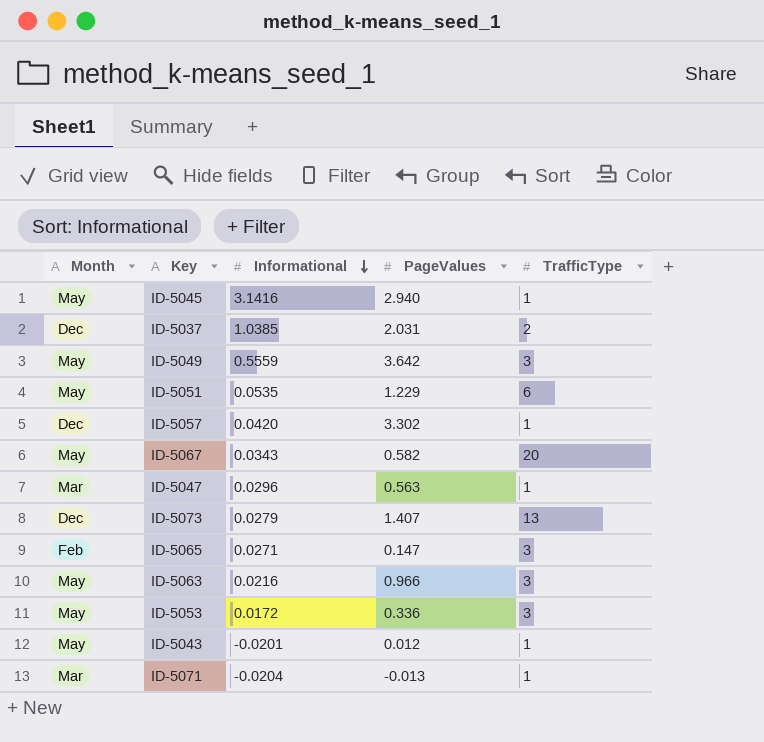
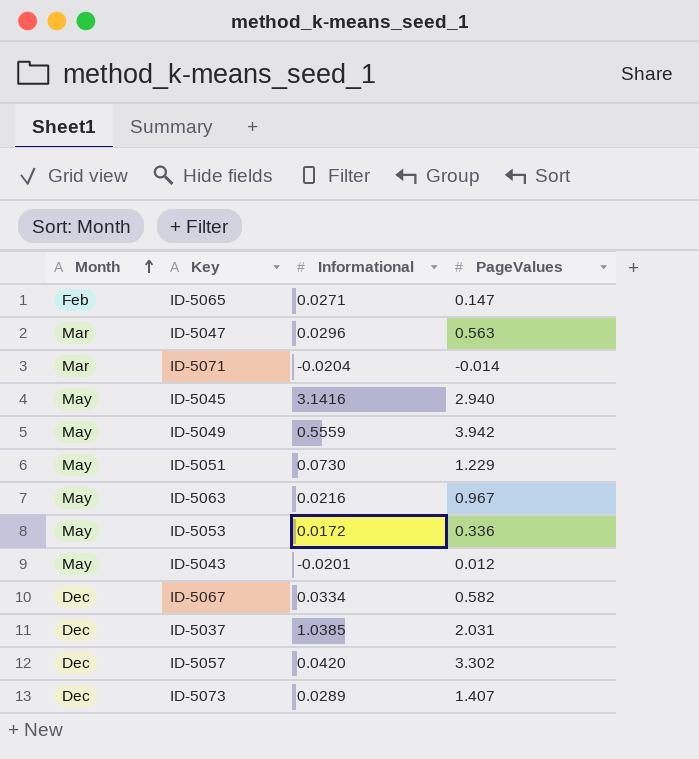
row order: Informational descending -> Month ascending
column TrafficType | position: 5 -> none
ID-5071 | PageValues: -0.013 -> -0.014
ID-5049 | PageValues: 3.642 -> 3.942
ID-5051 | Informational: 0.0535 -> 0.0730
ID-5063 | PageValues: 0.966 -> 0.967
ID-5067 | Month: May -> Dec
ID-5067 | Informational: 0.0343 -> 0.0334
ID-5073 | Informational: 0.0279 -> 0.0289

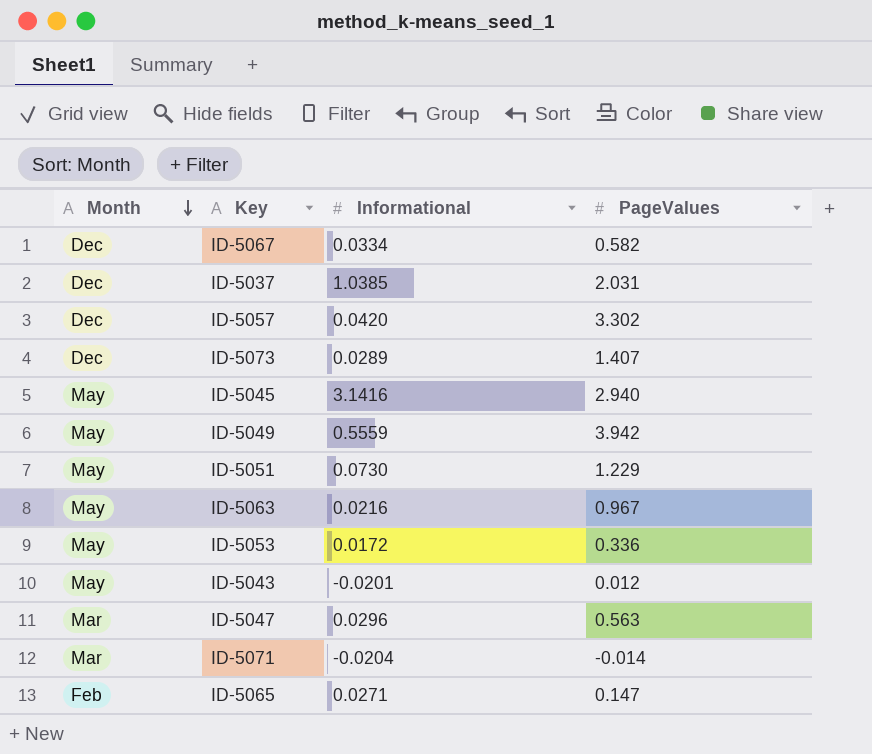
row order: Month ascending -> Month descending

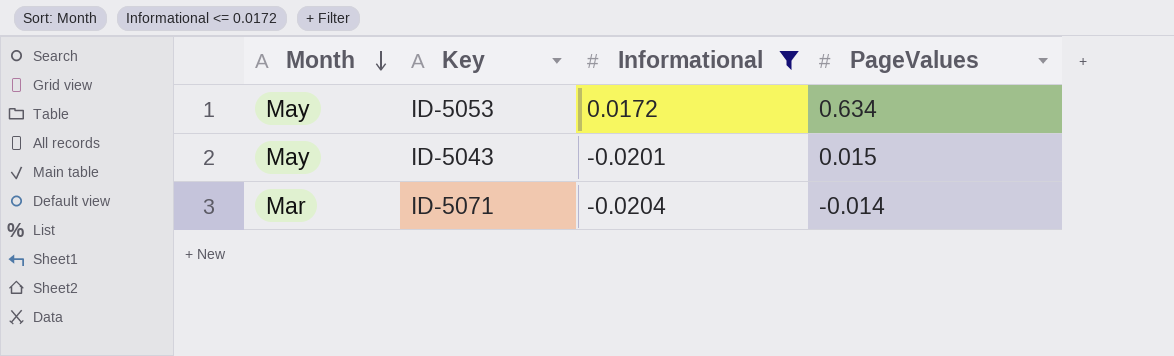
filter: none -> Informational <= 0.0172
ID-5053 | PageValues: 0.336 -> 0.634
ID-5043 | PageValues: 0.012 -> 0.015

